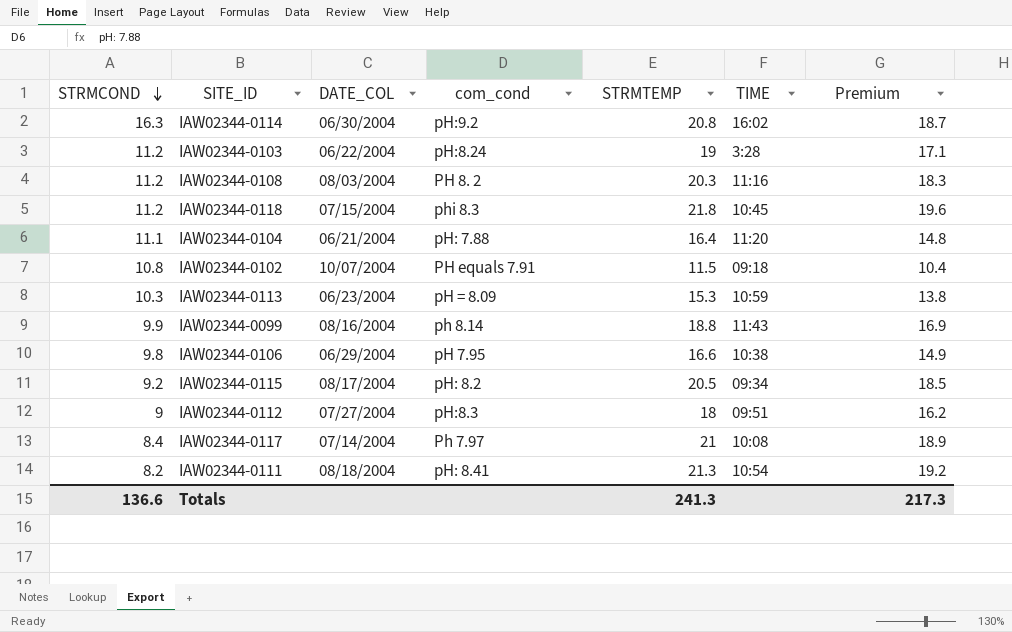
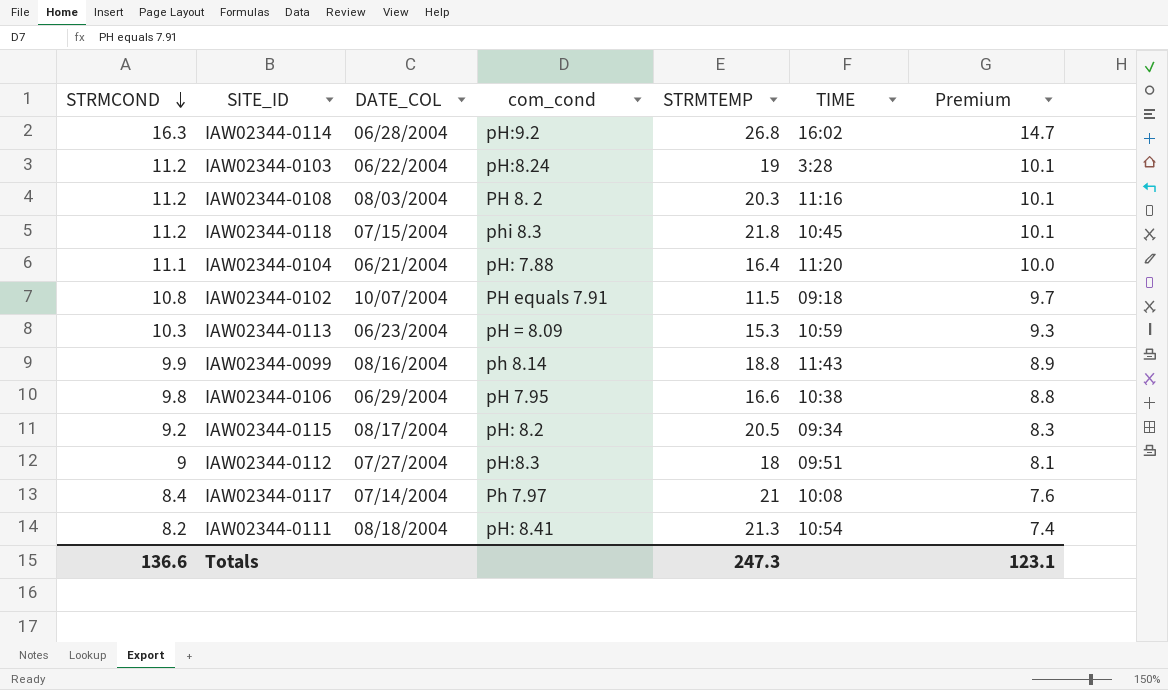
column Premium | formula: [STRMTEMP] * 0.9 -> [STRMCOND] * 0.9
IAW02344-0114 | DATE_COL: 06/30/2004 -> 06/28/2004
IAW02344-0114 | STRMTEMP: 20.8 -> 26.8
Totals | STRMTEMP: 241.3 -> 247.3
Totals | Premium: 217.3 -> 123.1

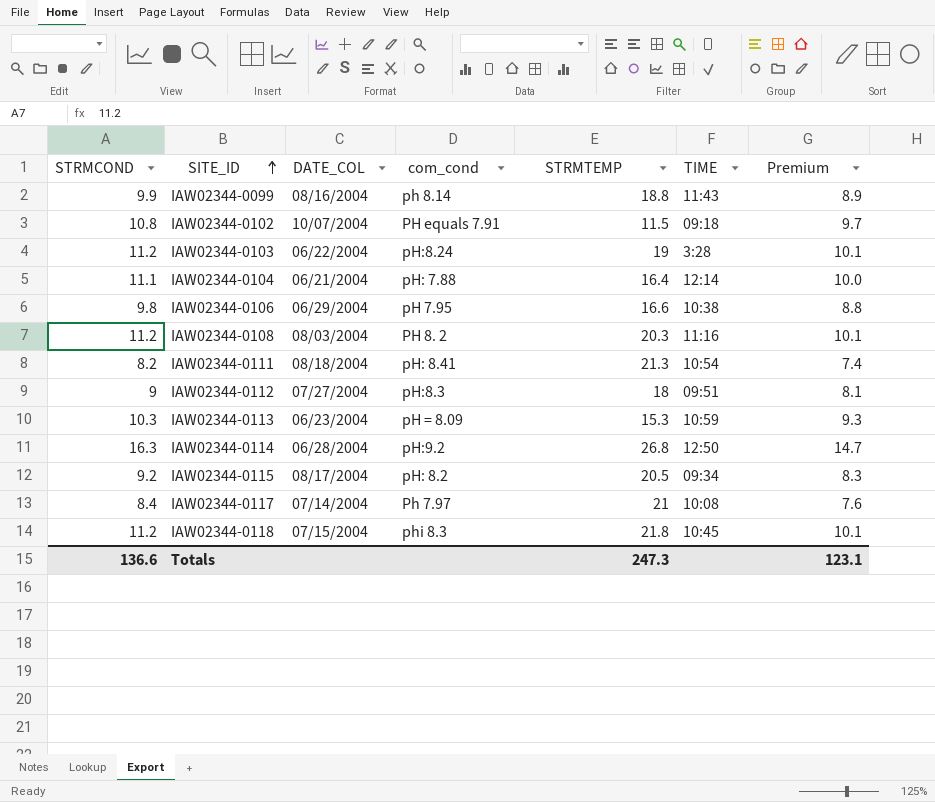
row order: STRMCOND descending -> SITE_ID ascending
IAW02344-0104 | TIME: 11:20 -> 12:14
IAW02344-0114 | TIME: 16:02 -> 12:50

